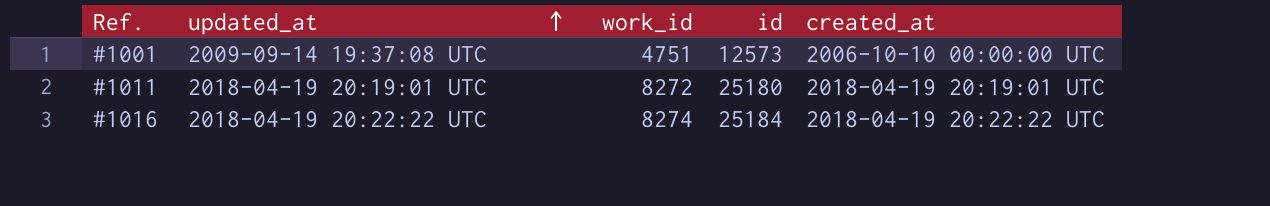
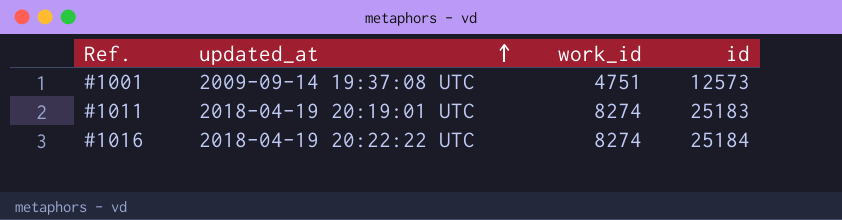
column created_at | position: 5 -> none
#1011 | work_id: 8272 -> 8274
#1011 | id: 25180 -> 25183

